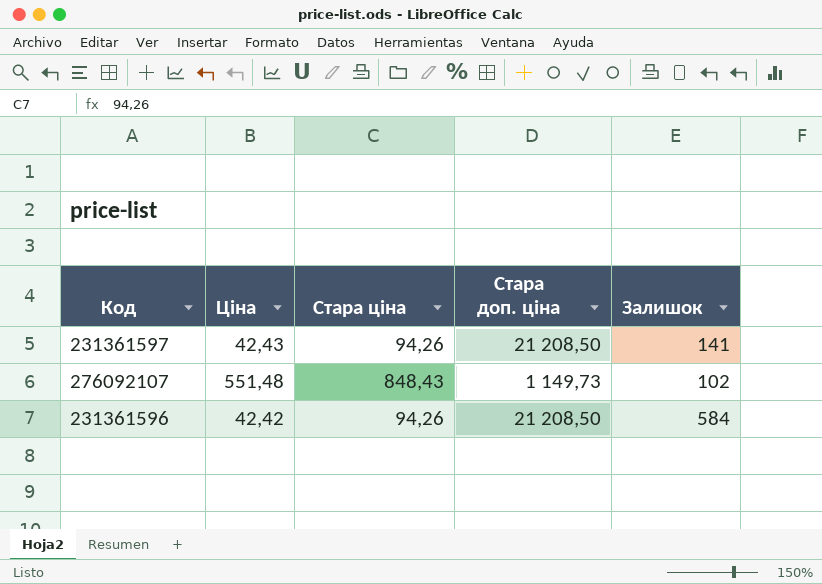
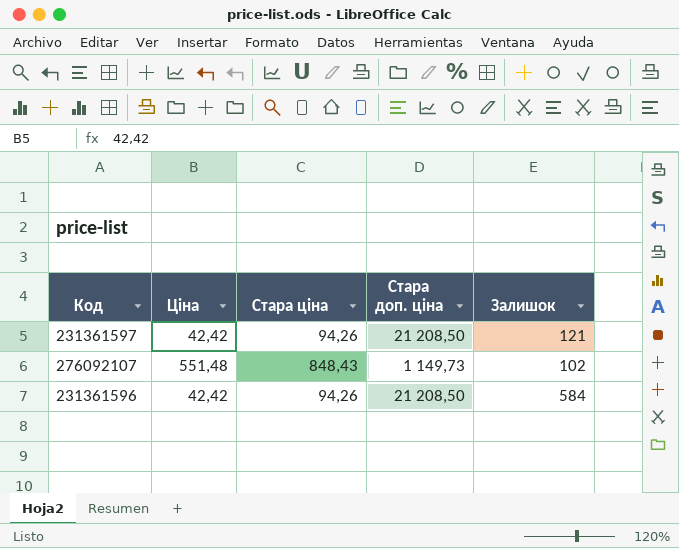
231361597 | Ціна: 42,43 -> 42,42
231361597 | Залишок: 141 -> 121

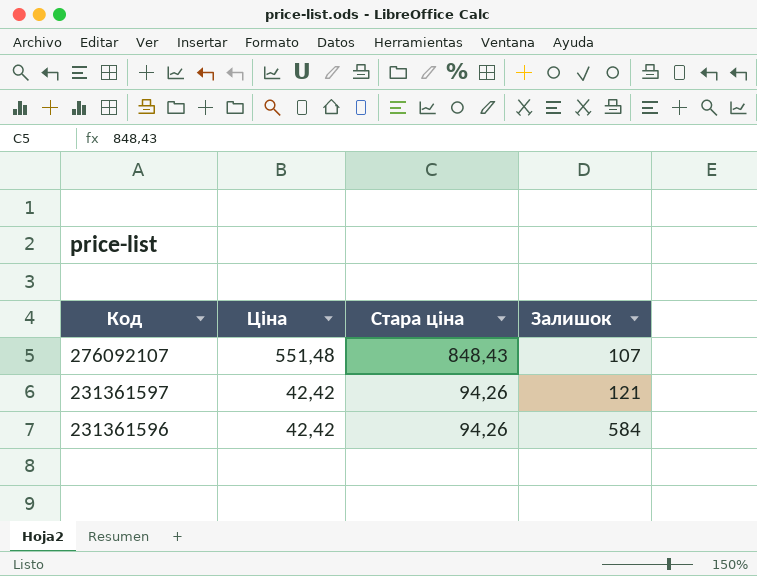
row order: none -> Код descending
column Стара доп. ціна | position: 4 -> none
276092107 | Залишок: 102 -> 107

